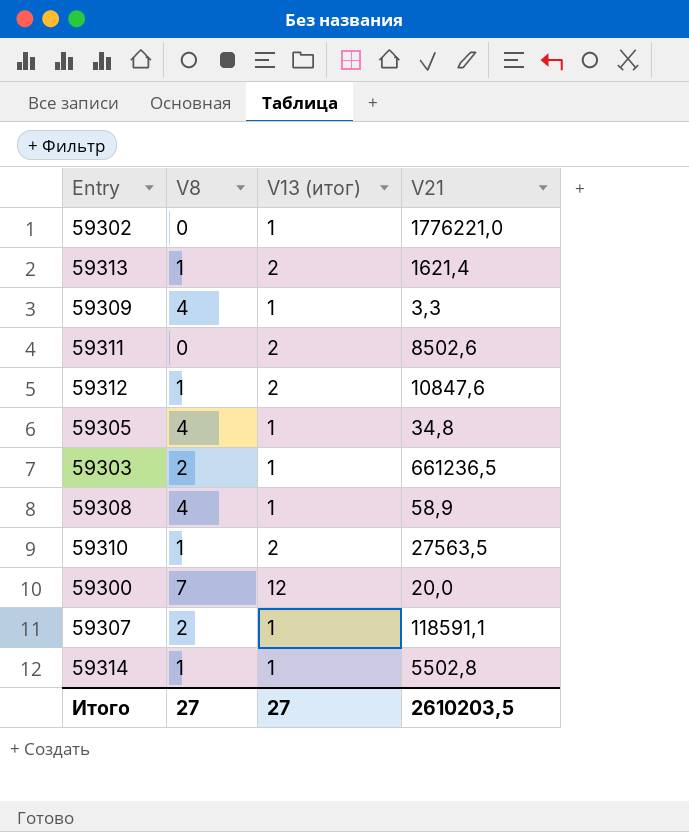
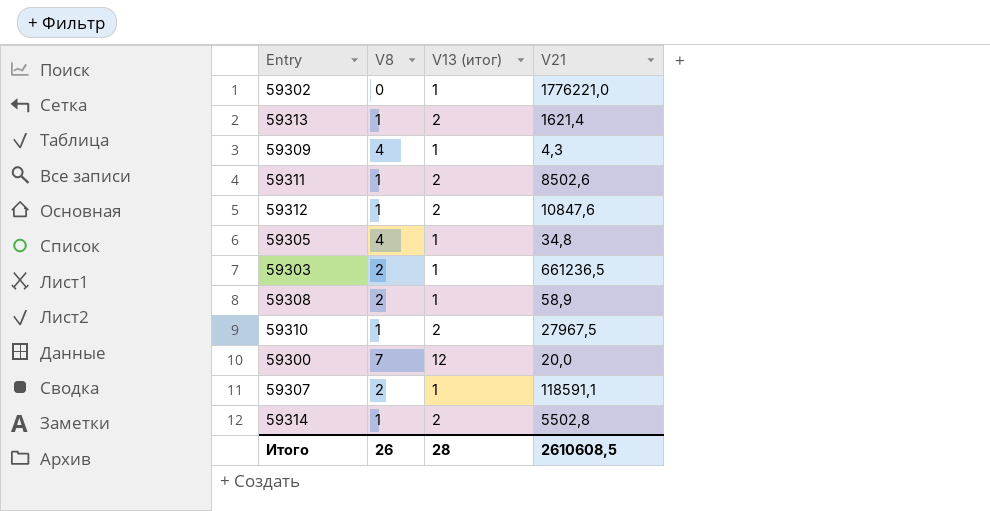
59309 | V21: 3,3 -> 4,3
59311 | V8: 0 -> 1
59308 | V8: 4 -> 2
59310 | V21: 27563,5 -> 27967,5
59314 | V13 (итог): 1 -> 2
Итого | V8: 27 -> 26
Итого | V13 (итог): 27 -> 28
Итого | V21: 2610203,5 -> 2610608,5

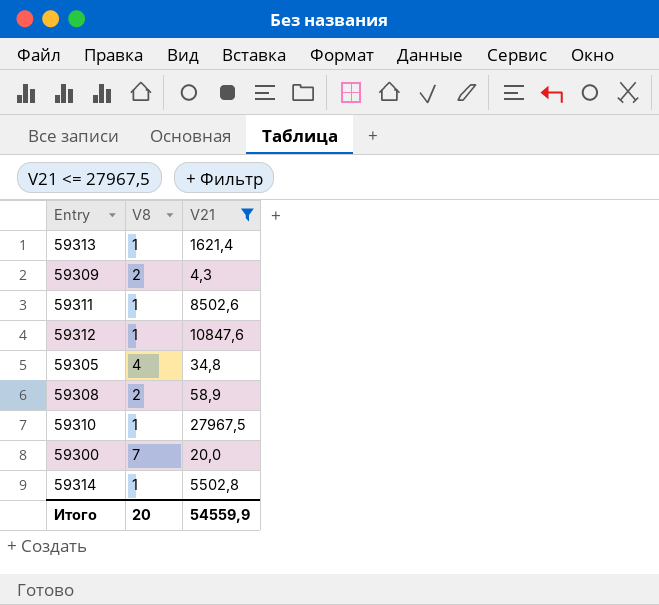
filter: none -> V21 <= 27967,5
column V13 (итог) | position: 3 -> none
59309 | V8: 4 -> 2
Итого | V8: 26 -> 20
Итого | V21: 2610608,5 -> 54559,9

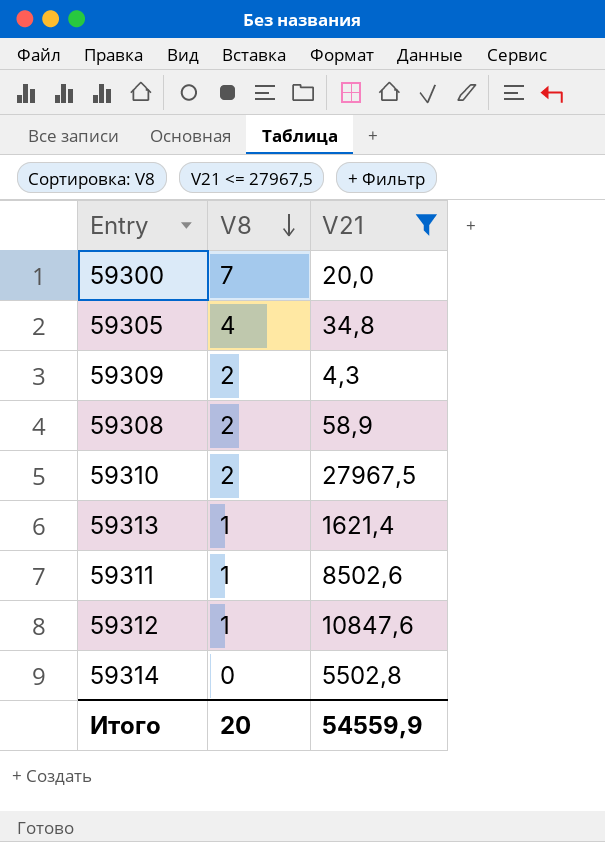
row order: none -> V8 descending
59310 | V8: 1 -> 2
59314 | V8: 1 -> 0

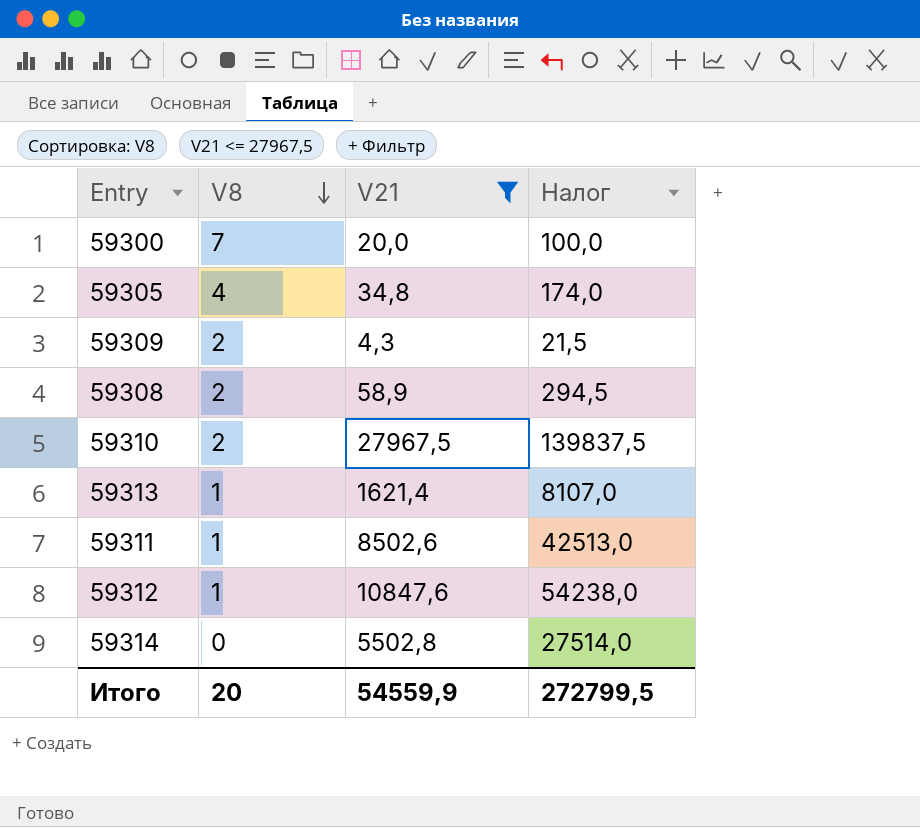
column Налог | formula: none -> [V21] * 5

